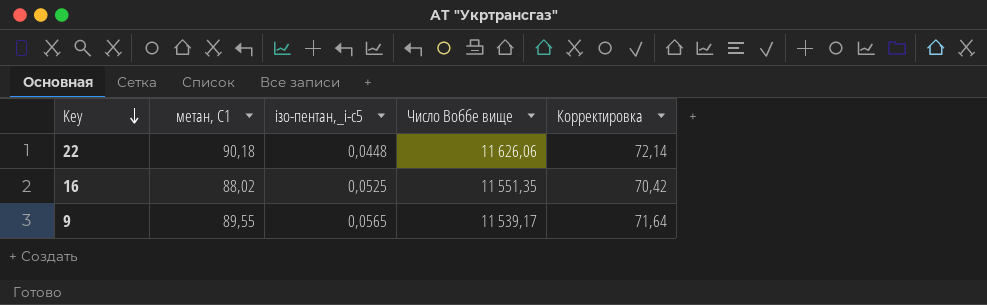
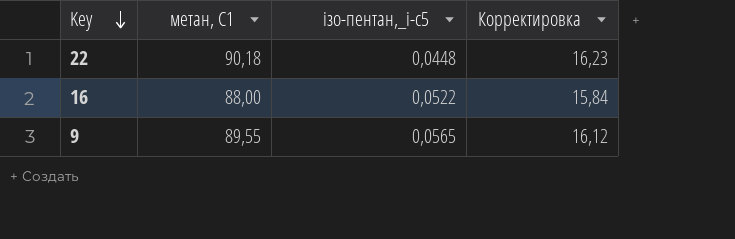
column Число Воббе вище | position: 4 -> none
column Корректировка | formula: [метан, С1] * 0,8 -> [метан, С1] * 0,18
16 | метан, С1: 88,02 -> 88,00
16 | ізо-пентан,_і-с5: 0,0525 -> 0,0522

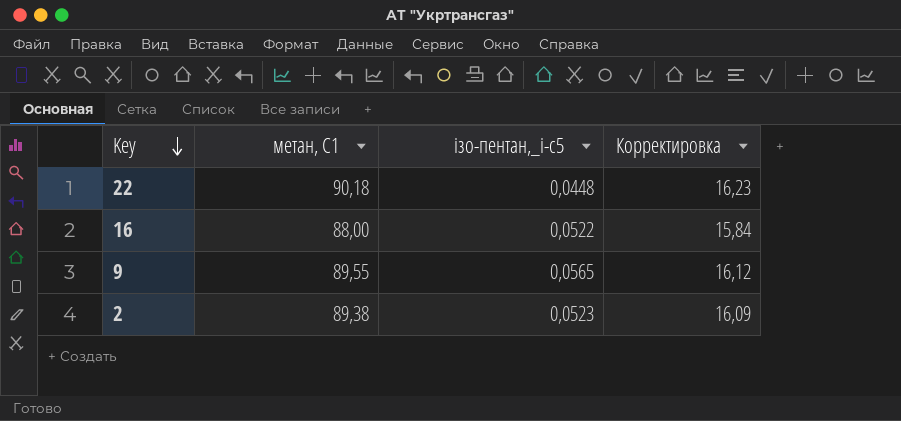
row 2: none -> 89,38 | 0,0523 | 16,09

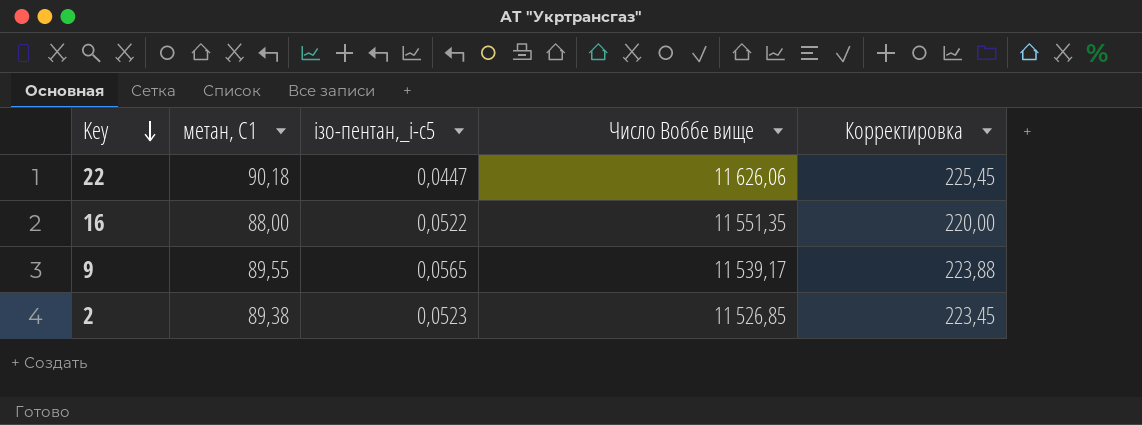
column Число Воббе вище | position: none -> 4
column Корректировка | formula: [метан, С1] * 0,18 -> [метан, С1] * 2,5
22 | ізо-пентан,_і-с5: 0,0448 -> 0,0447

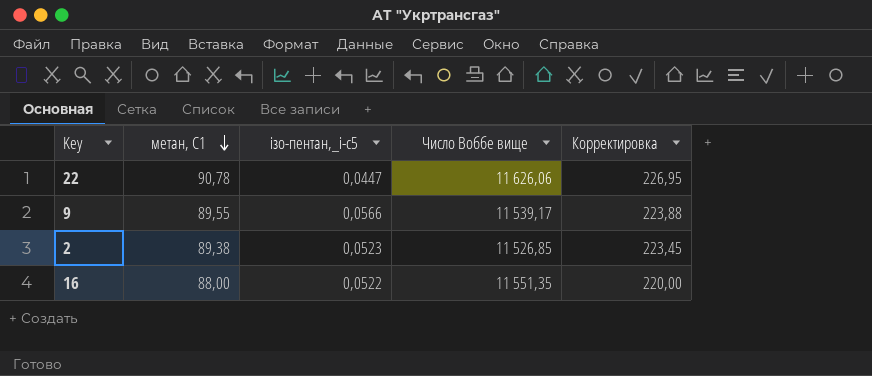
row order: Key descending -> метан, С1 descending
22 | метан, С1: 90,18 -> 90,78
22 | Корректировка: 225,45 -> 226,95
9 | ізо-пентан,_і-с5: 0,0565 -> 0,0566

